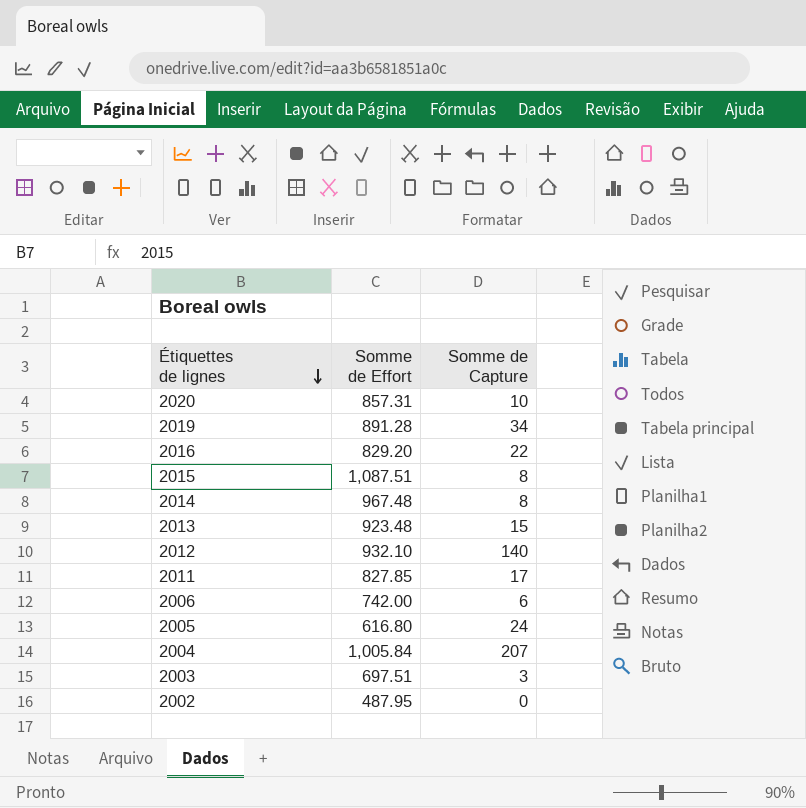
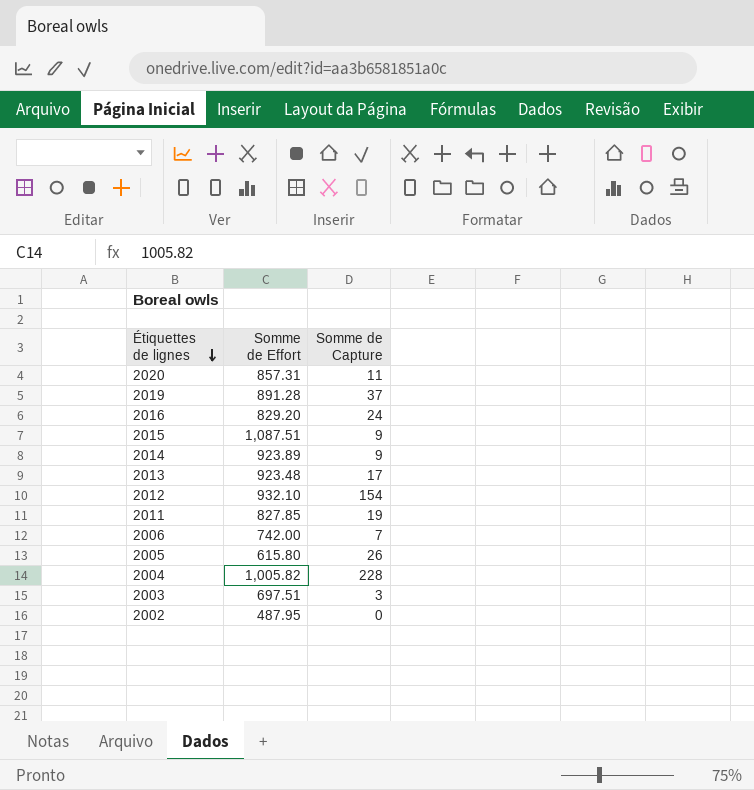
2020 | Somme de Capture: 10 -> 11
2019 | Somme de Capture: 34 -> 37
2016 | Somme de Capture: 22 -> 24
2015 | Somme de Capture: 8 -> 9
2014 | Somme de Effort: 967.48 -> 923.89
2014 | Somme de Capture: 8 -> 9
2013 | Somme de Capture: 15 -> 17
2012 | Somme de Capture: 140 -> 154
2011 | Somme de Capture: 17 -> 19
2006 | Somme de Capture: 6 -> 7
2005 | Somme de Effort: 616.80 -> 615.80
2005 | Somme de Capture: 24 -> 26
2004 | Somme de Effort: 1,005.84 -> 1,005.82
2004 | Somme de Capture: 207 -> 228

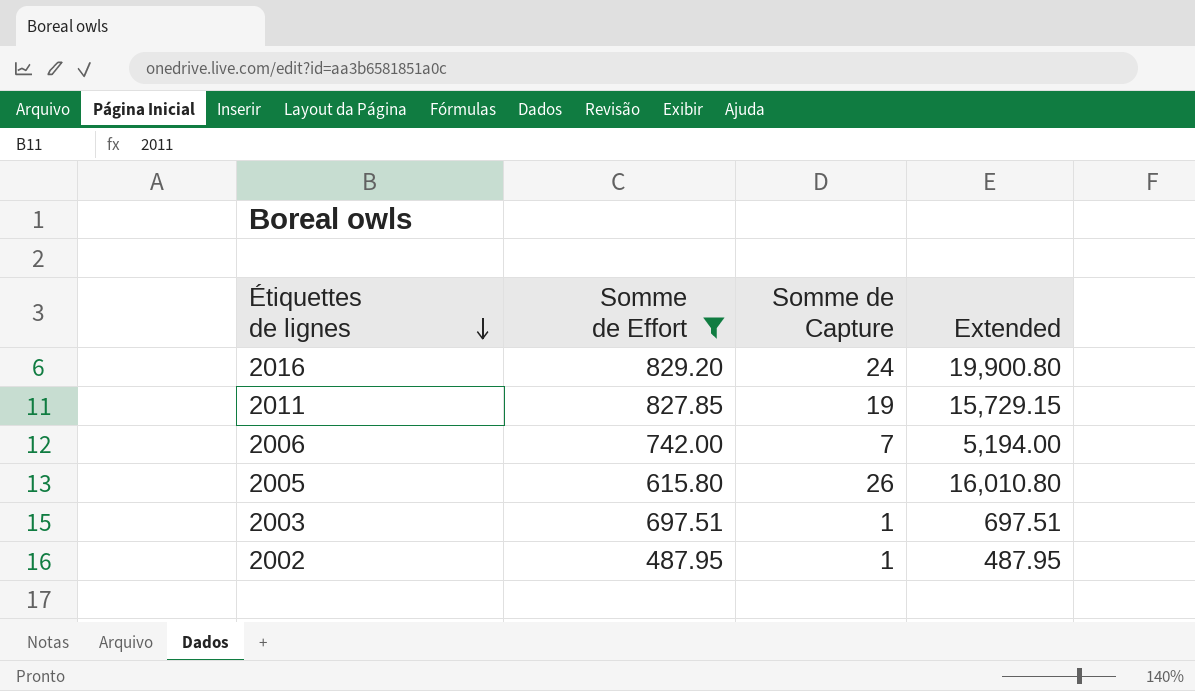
filter: none -> Somme de Effort <= 829.20
column Extended | formula: none -> [Somme de Effort] * [Somme de Capture]
2003 | Somme de Capture: 3 -> 1
2002 | Somme de Capture: 0 -> 1

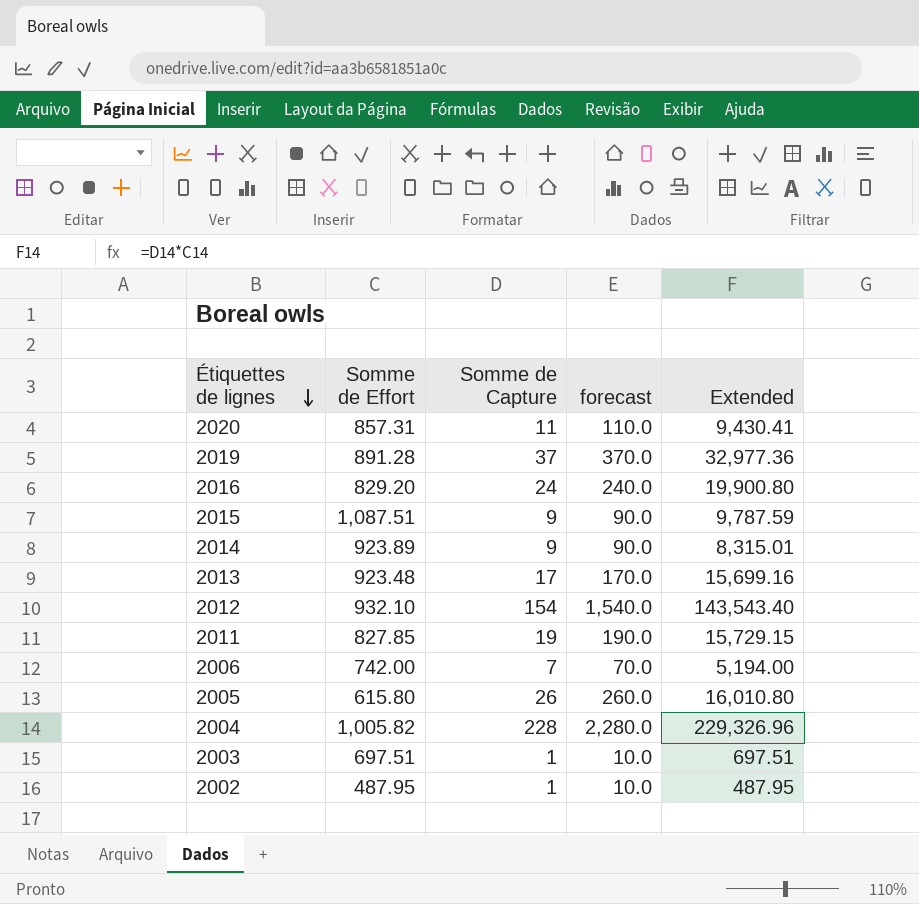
filter: Somme de Effort <= 829.20 -> none
column forecast | formula: none -> [Somme de Capture] * 10

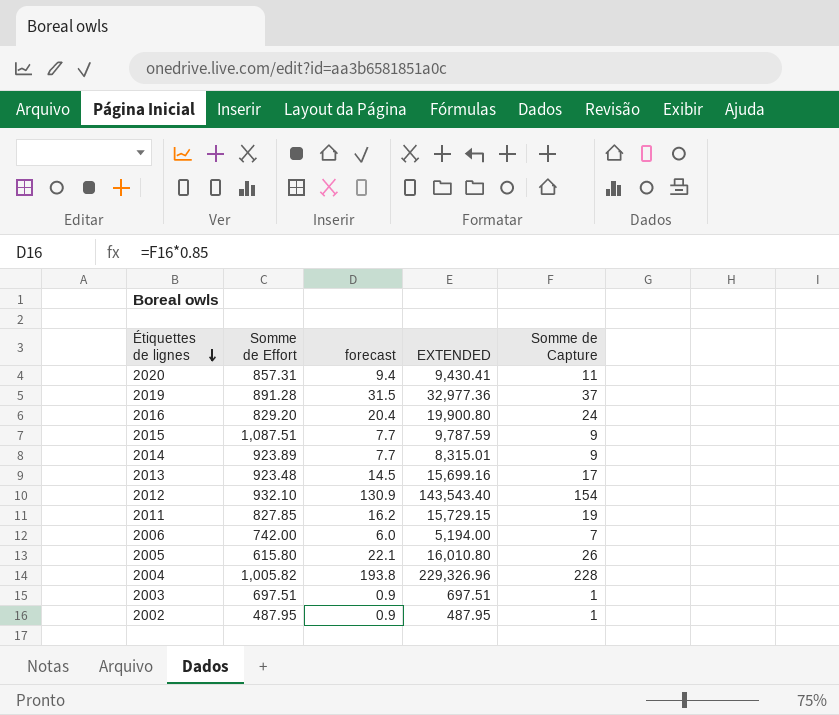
column forecast | formula: [Somme de Capture] * 10 -> [Somme de Capture] * 0.85
column name: Extended -> EXTENDED
column Somme de Capture | position: 3 -> 5

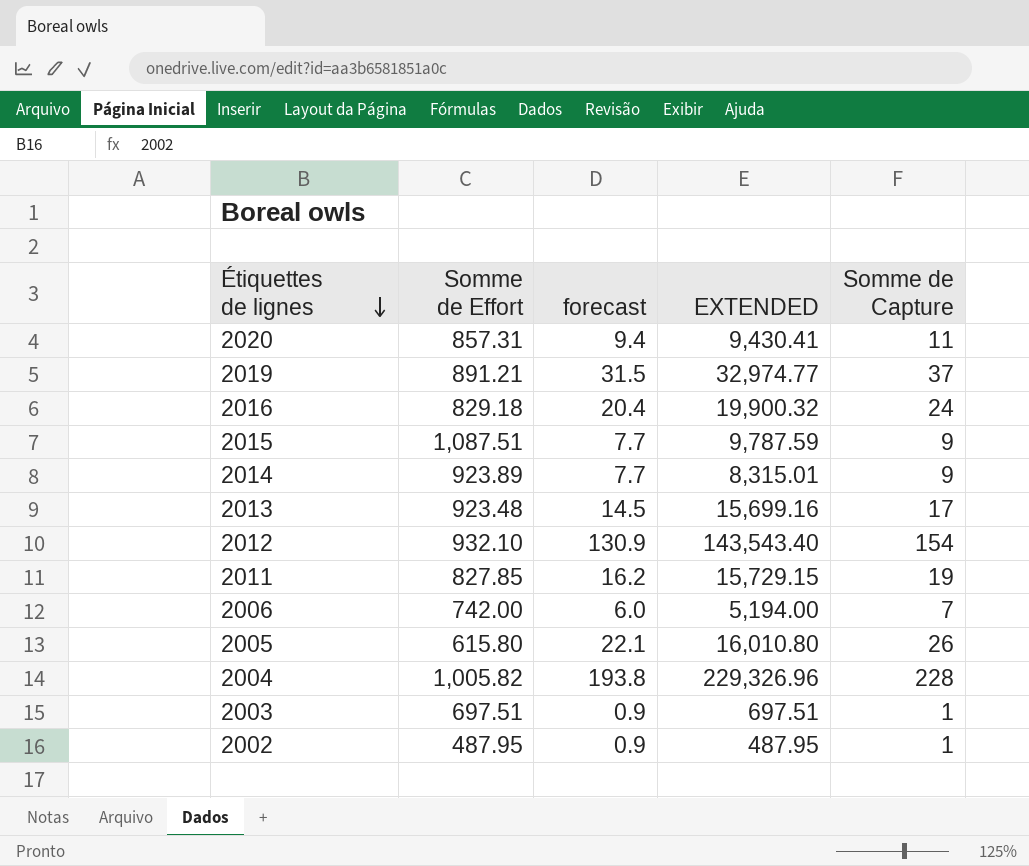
2019 | Somme de Effort: 891.28 -> 891.21
2019 | EXTENDED: 32,977.36 -> 32,974.77
2016 | Somme de Effort: 829.20 -> 829.18
2016 | EXTENDED: 19,900.80 -> 19,900.32

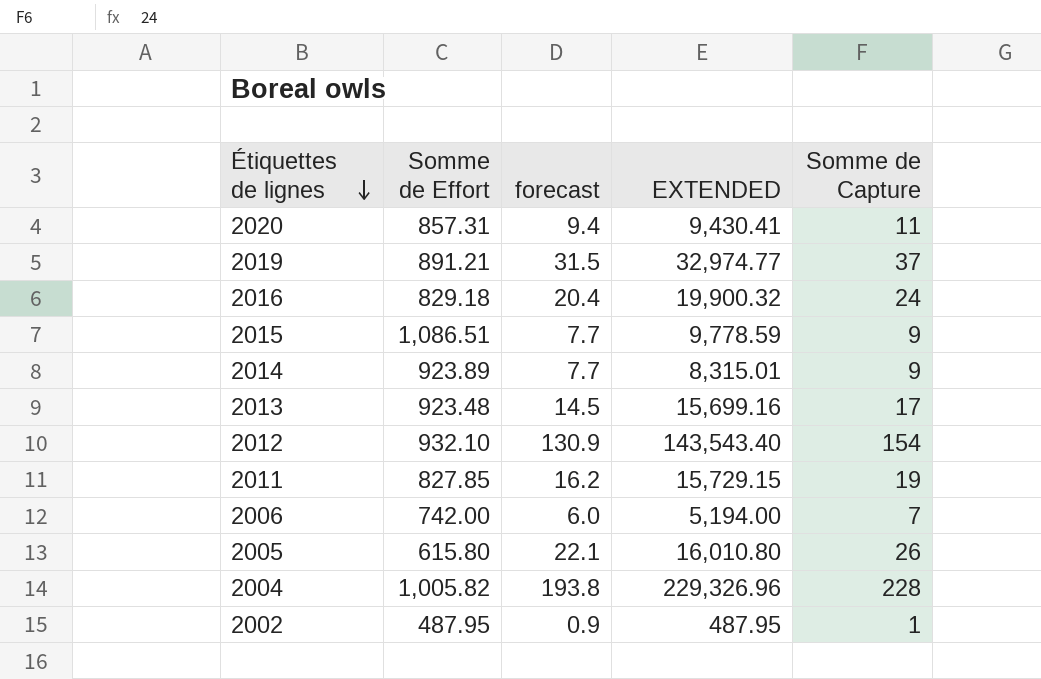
row 2003: 697.51 | 0.9 | 697.51 | 1 -> none
2015 | Somme de Effort: 1,087.51 -> 1,086.51
2015 | EXTENDED: 9,787.59 -> 9,778.59

